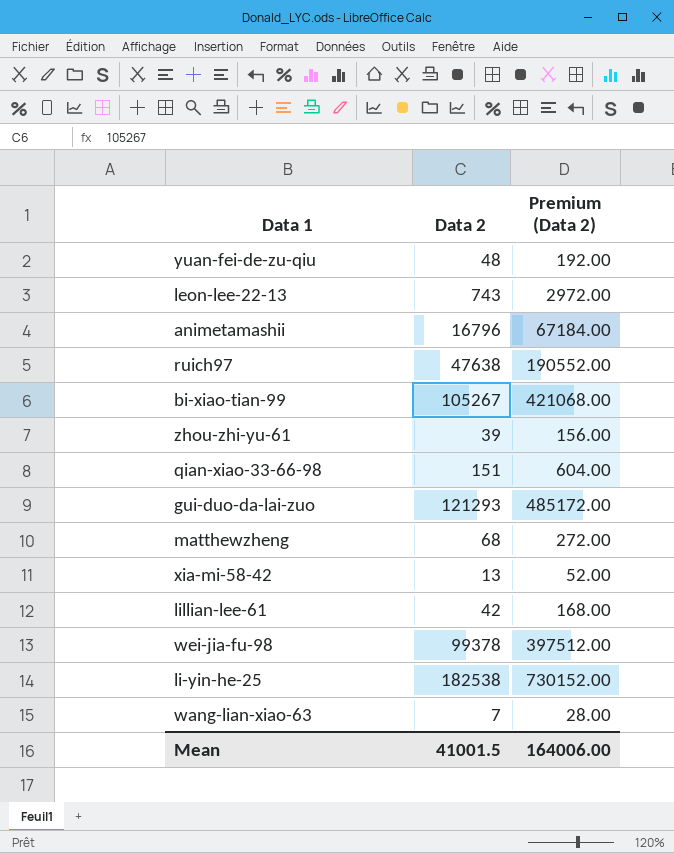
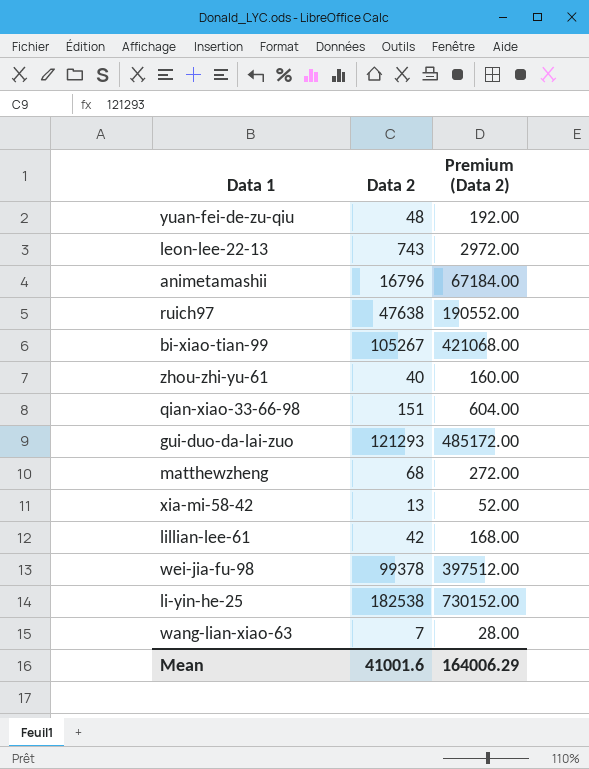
zhou-zhi-yu-61 | Data 2: 39 -> 40
zhou-zhi-yu-61 | Premium (Data 2): 156.00 -> 160.00
Mean | Data 2: 41001.5 -> 41001.6
Mean | Premium (Data 2): 164006.00 -> 164006.29

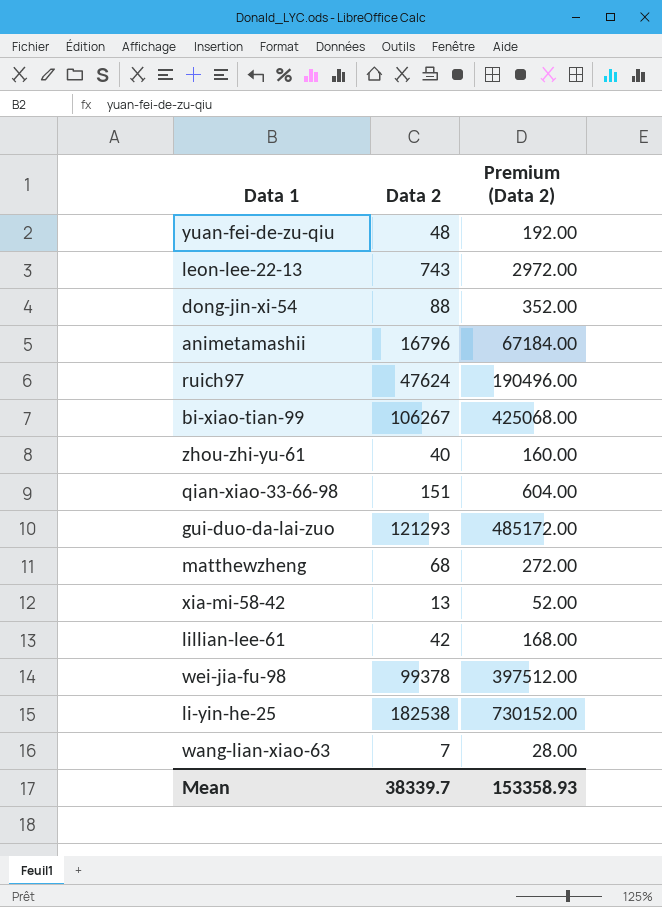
row dong-jin-xi-54: none -> 88 | 352.00
ruich97 | Data 2: 47638 -> 47624
ruich97 | Premium (Data 2): 190552.00 -> 190496.00
bi-xiao-tian-99 | Data 2: 105267 -> 106267
bi-xiao-tian-99 | Premium (Data 2): 421068.00 -> 425068.00
Mean | Data 2: 41001.6 -> 38339.7
Mean | Premium (Data 2): 164006.29 -> 153358.93

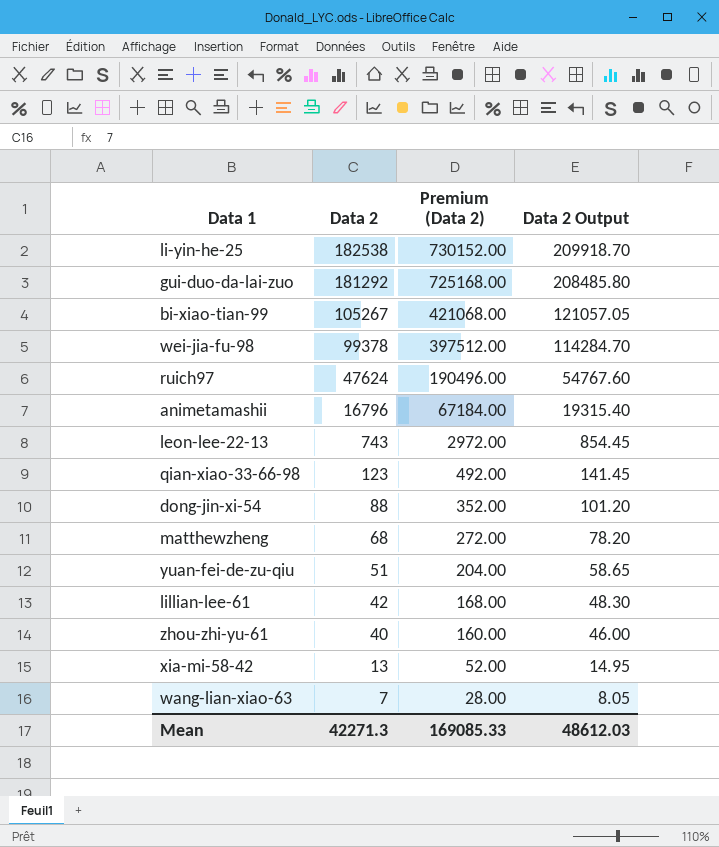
row order: none -> Data 2 descending
column Data 2 Output | formula: none -> [Data 2] * 1.15
gui-duo-da-lai-zuo | Data 2: 121293 -> 181292
gui-duo-da-lai-zuo | Premium (Data 2): 485172.00 -> 725168.00
bi-xiao-tian-99 | Data 2: 106267 -> 105267
bi-xiao-tian-99 | Premium (Data 2): 425068.00 -> 421068.00
qian-xiao-33-66-98 | Data 2: 151 -> 123
qian-xiao-33-66-98 | Premium (Data 2): 604.00 -> 492.00
yuan-fei-de-zu-qiu | Data 2: 48 -> 51
yuan-fei-de-zu-qiu | Premium (Data 2): 192.00 -> 204.00
Mean | Data 2: 38339.7 -> 42271.3
Mean | Premium (Data 2): 153358.93 -> 169085.33

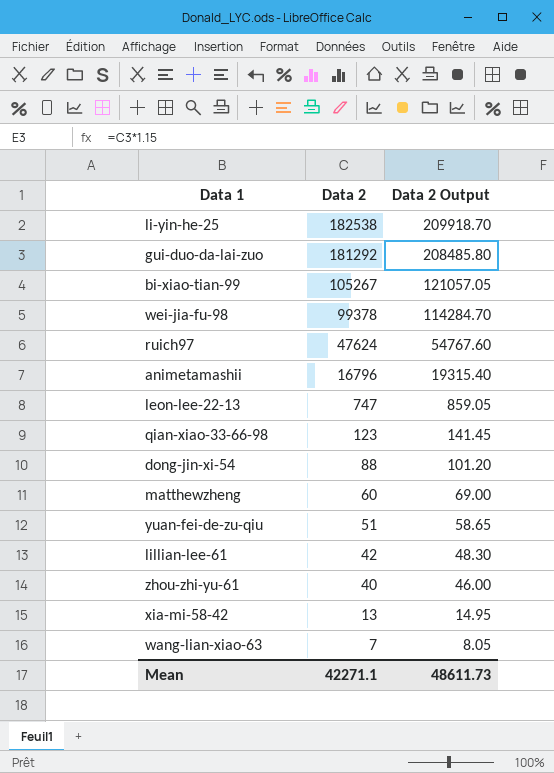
column Premium (Data 2) | formula: [Data 2] * 4 -> none
leon-lee-22-13 | Data 2: 743 -> 747
leon-lee-22-13 | Data 2 Output: 854.45 -> 859.05
matthewzheng | Data 2: 68 -> 60
matthewzheng | Data 2 Output: 78.20 -> 69.00
Mean | Data 2: 42271.3 -> 42271.1
Mean | Data 2 Output: 48612.03 -> 48611.73

